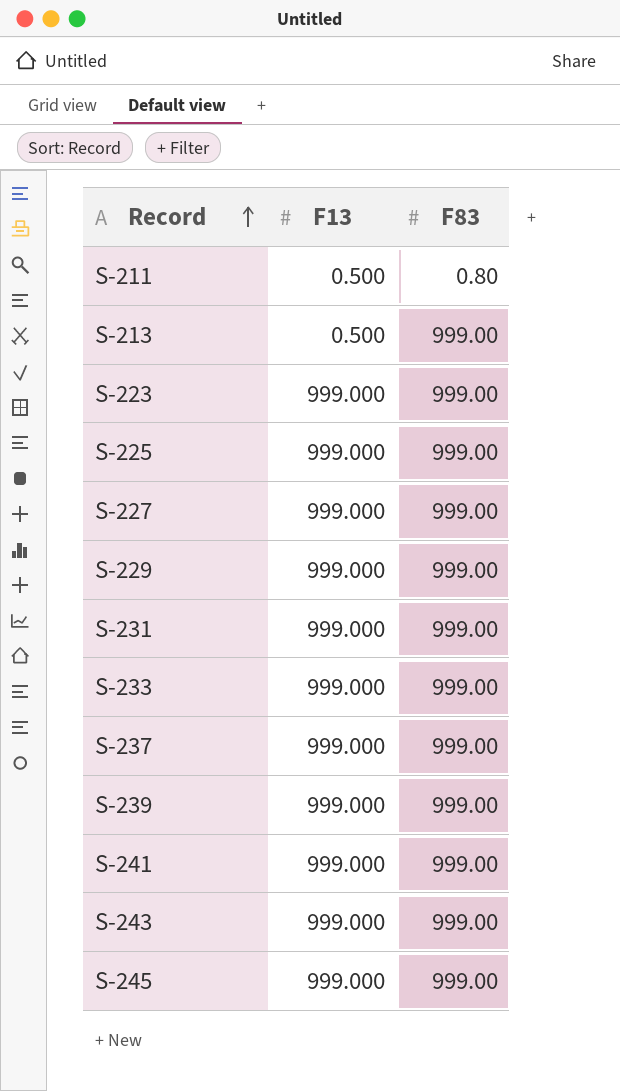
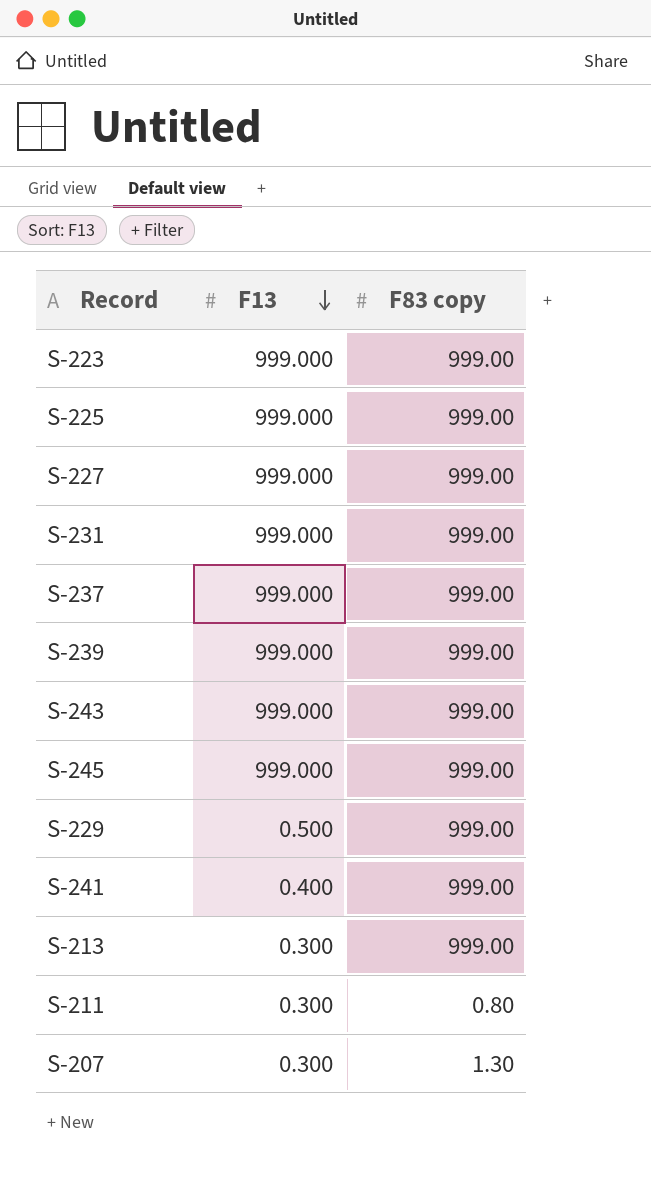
row order: Record ascending -> F13 descending
column name: F83 -> F83 copy
row S-233: 999.000 | 999.00 -> none
S-229 | F13: 999.000 -> 0.500
S-241 | F13: 999.000 -> 0.400
S-213 | F13: 0.500 -> 0.300
S-211 | F13: 0.500 -> 0.300
row S-207: none -> 0.300 | 1.30

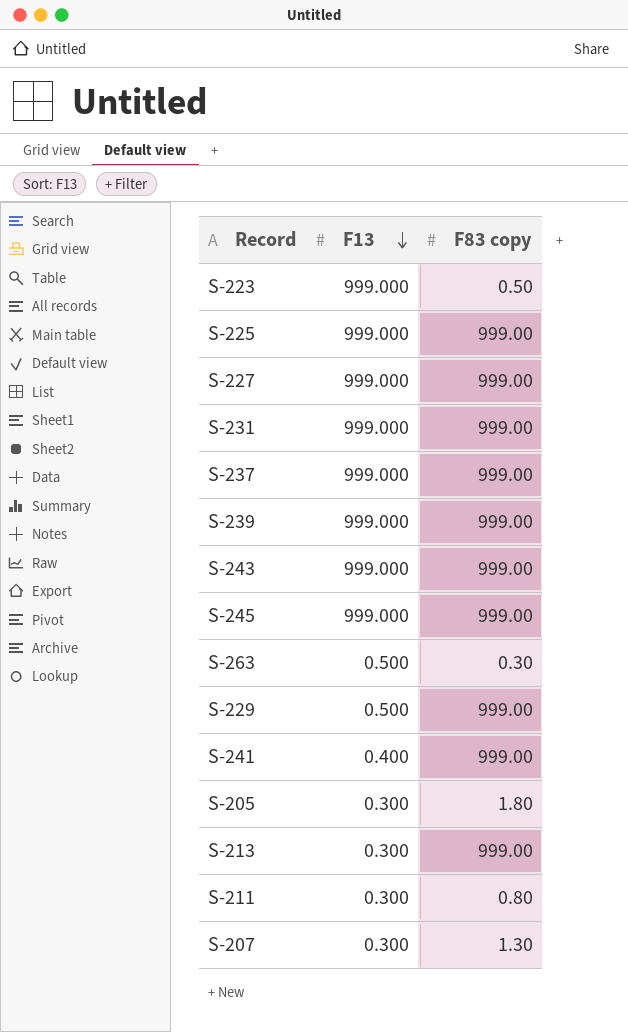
S-223 | F83 copy: 999.00 -> 0.50
row S-263: none -> 0.500 | 0.30
row S-205: none -> 0.300 | 1.80

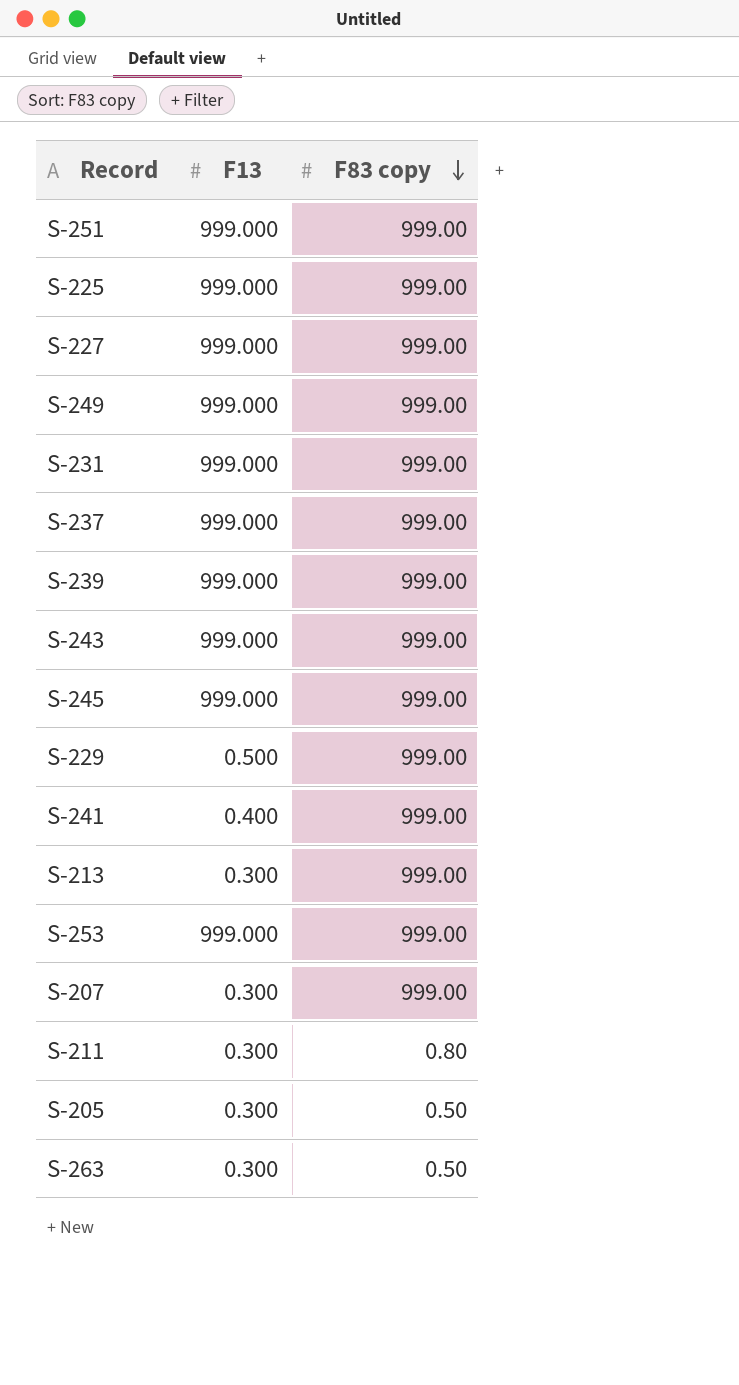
row order: F13 descending -> F83 copy descending
row S-223: 999.000 | 0.50 -> none
row S-251: none -> 999.000 | 999.00
row S-249: none -> 999.000 | 999.00
row S-253: none -> 999.000 | 999.00
S-207 | F83 copy: 1.30 -> 999.00
S-205 | F83 copy: 1.80 -> 0.50
S-263 | F13: 0.500 -> 0.300
S-263 | F83 copy: 0.30 -> 0.50

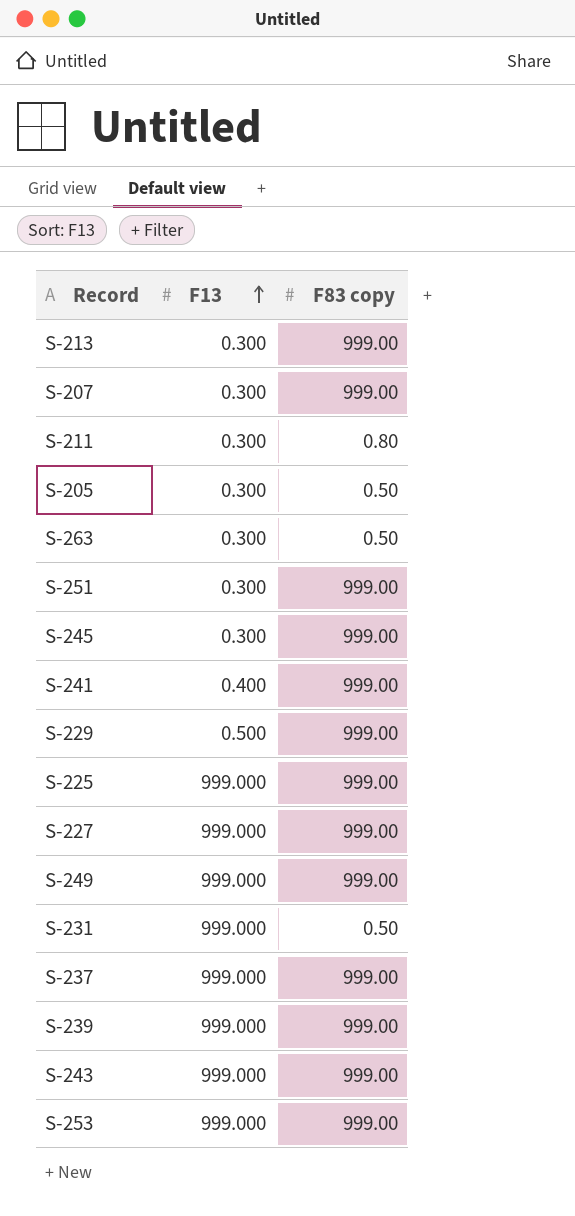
row order: F83 copy descending -> F13 ascending
S-251 | F13: 999.000 -> 0.300
S-245 | F13: 999.000 -> 0.300
S-231 | F83 copy: 999.00 -> 0.50

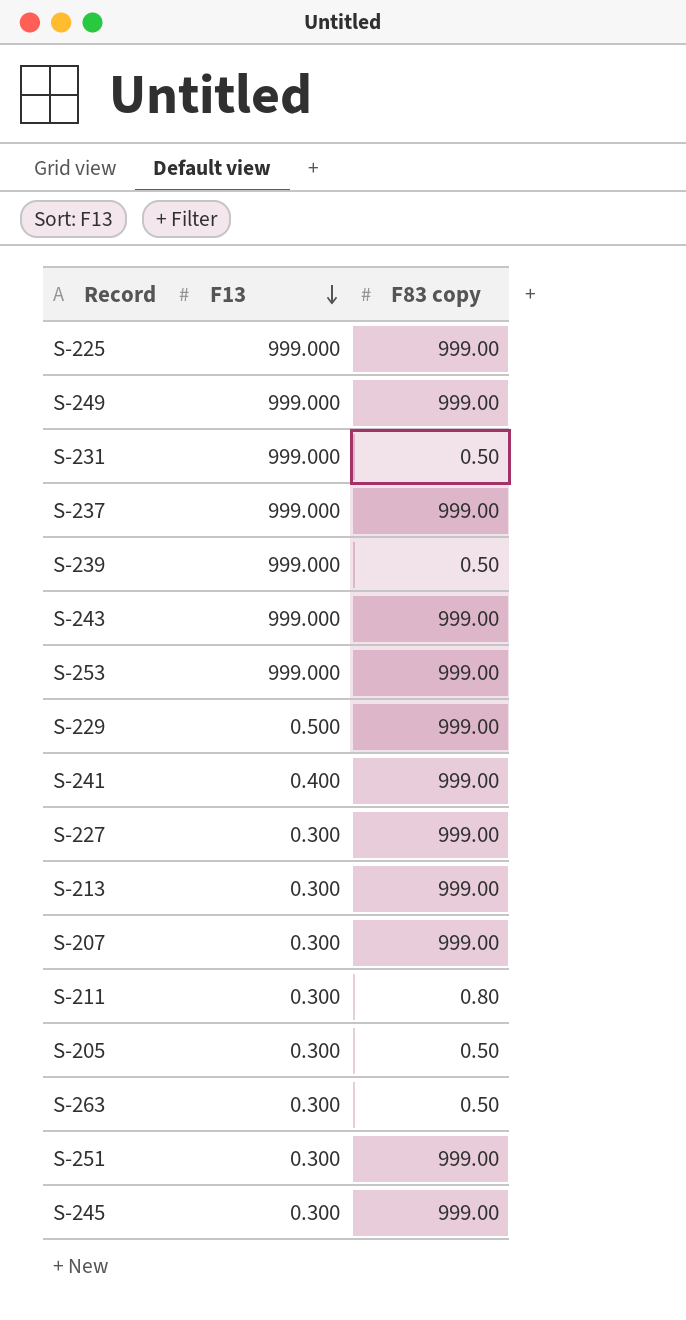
row order: F13 ascending -> F13 descending
S-239 | F83 copy: 999.00 -> 0.50
S-227 | F13: 999.000 -> 0.300

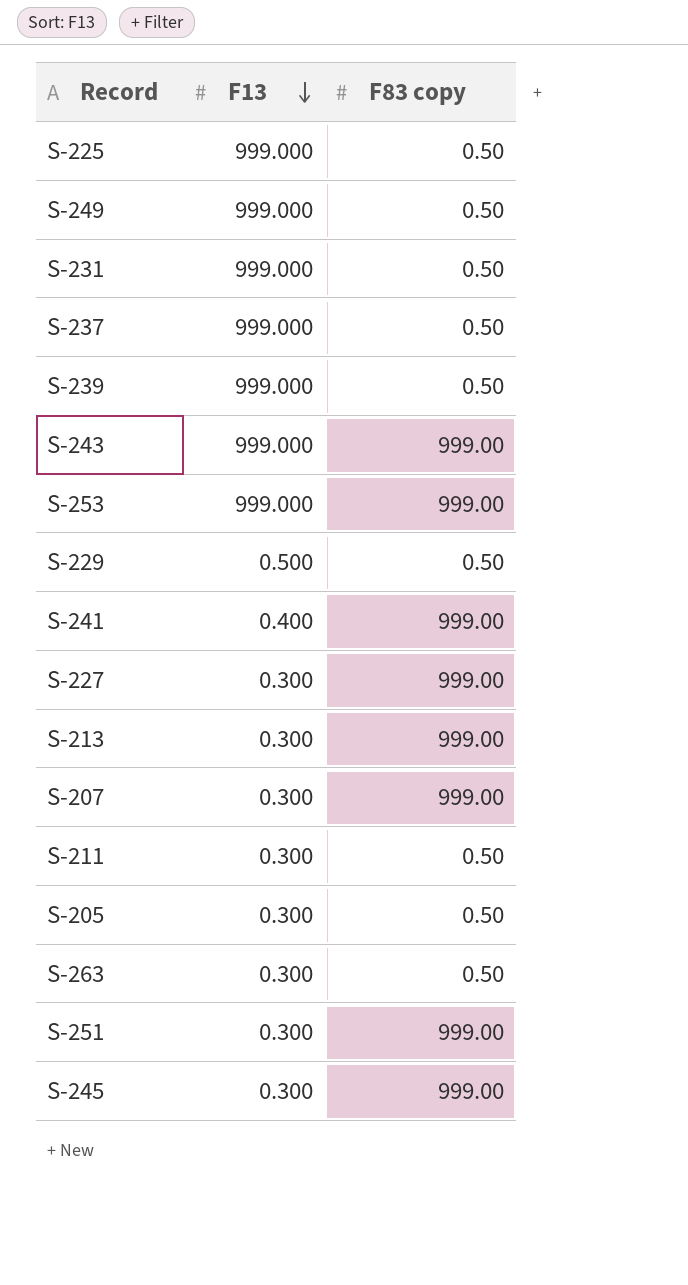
S-225 | F83 copy: 999.00 -> 0.50
S-249 | F83 copy: 999.00 -> 0.50
S-237 | F83 copy: 999.00 -> 0.50
S-229 | F83 copy: 999.00 -> 0.50
S-211 | F83 copy: 0.80 -> 0.50

